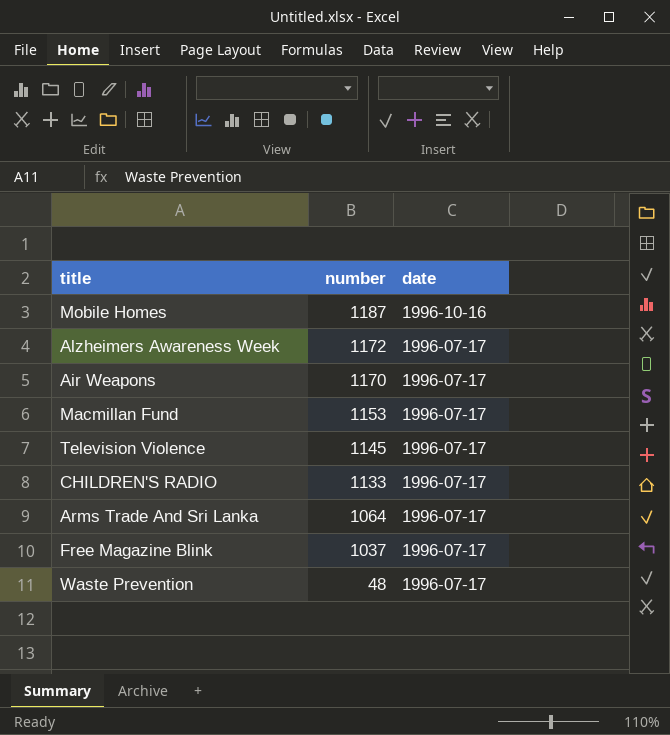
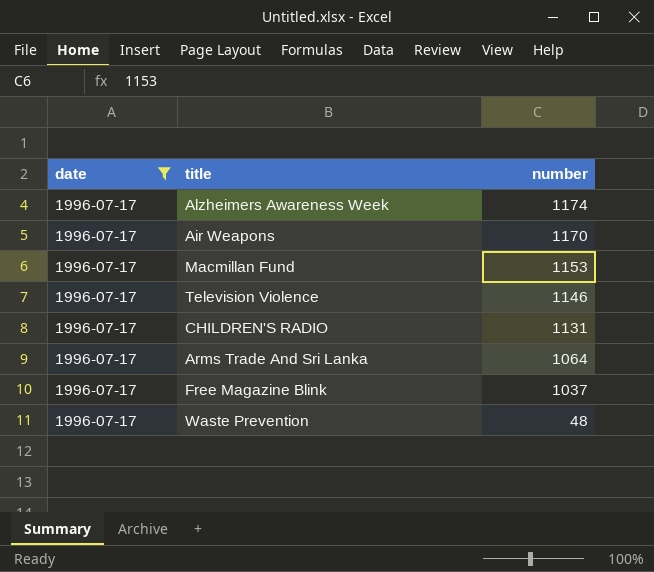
filter: none -> date = 1996-07-17
column date | position: 3 -> 1
Alzheimers Awareness Week | number: 1172 -> 1174
Television Violence | number: 1145 -> 1146
CHILDREN'S RADIO | number: 1133 -> 1131

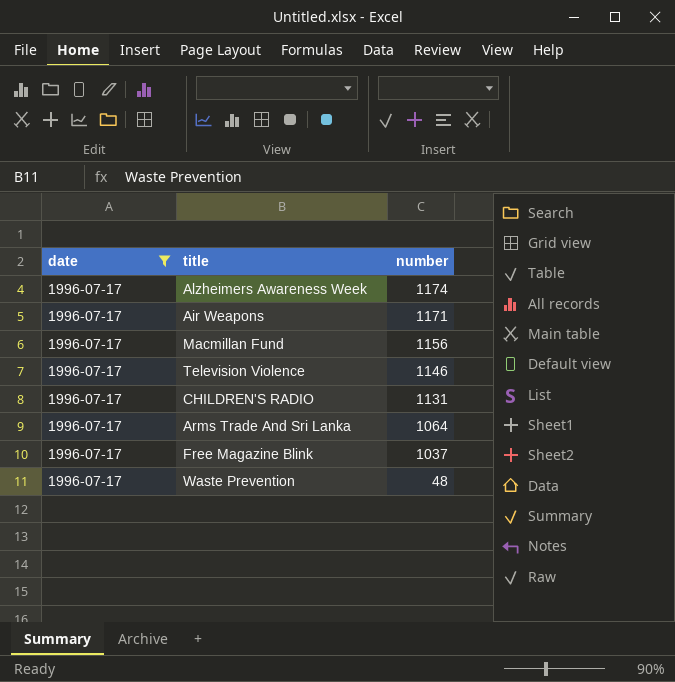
Air Weapons | number: 1170 -> 1171
Macmillan Fund | number: 1153 -> 1156

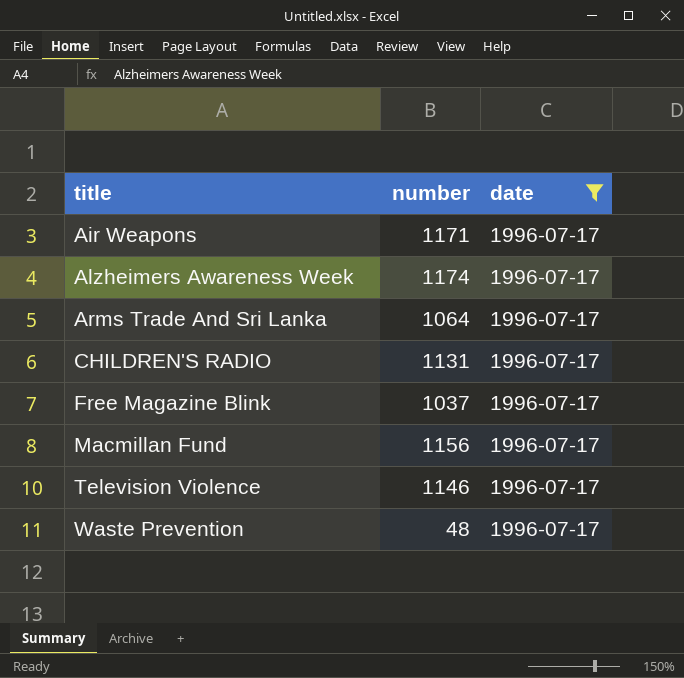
row order: number descending -> title ascending
column date | position: 1 -> 3

